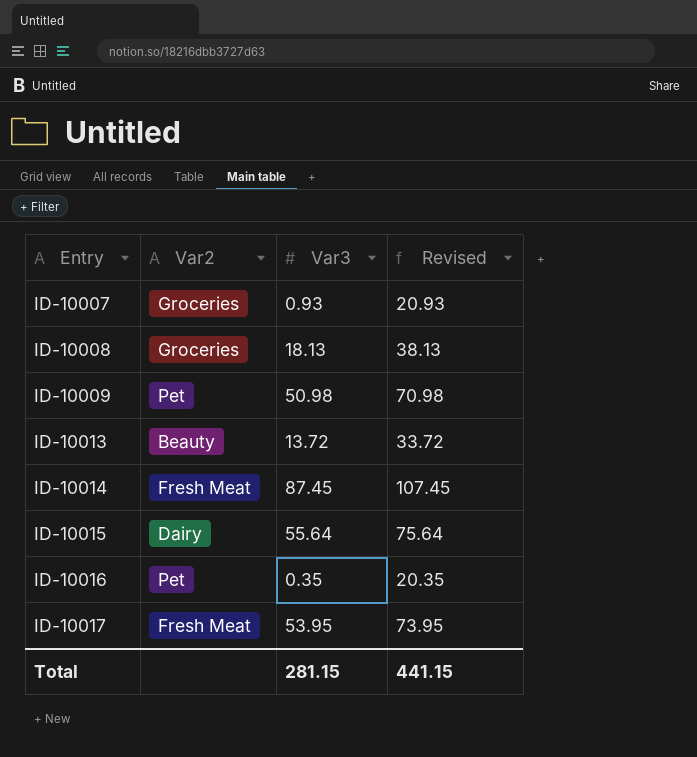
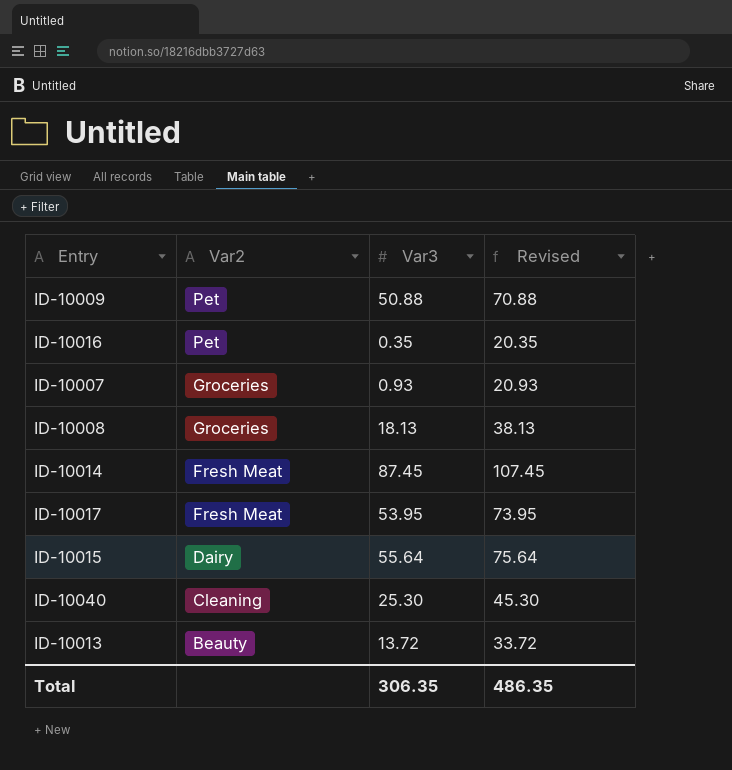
row order: Entry ascending -> Var2 descending
ID-10009 | Var3: 50.98 -> 50.88
ID-10009 | Revised: 70.98 -> 70.88
row ID-10040: none -> Cleaning | 25.30 | 45.30
Total | Var3: 281.15 -> 306.35
Total | Revised: 441.15 -> 486.35

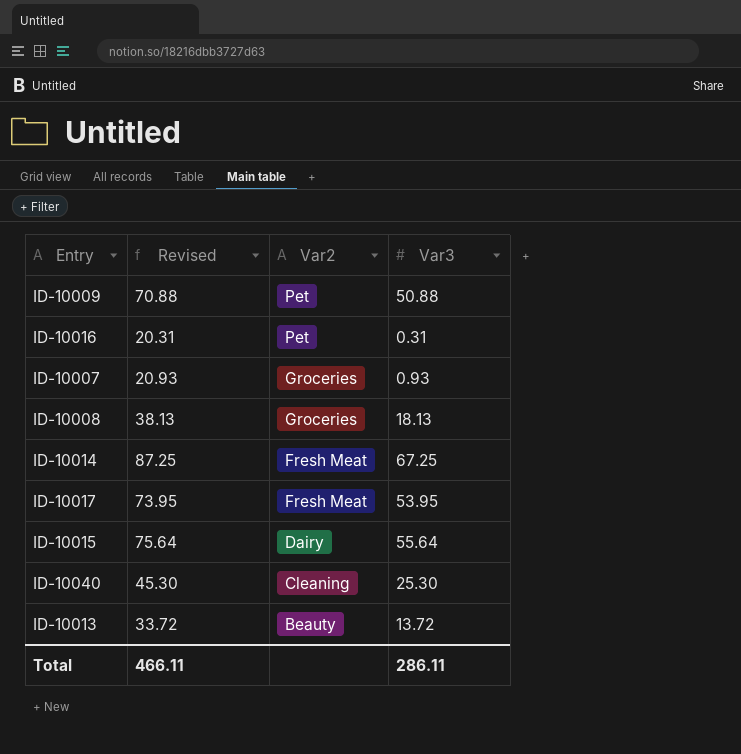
column Revised | position: 4 -> 2
ID-10016 | Revised: 20.35 -> 20.31
ID-10016 | Var3: 0.35 -> 0.31
ID-10014 | Revised: 107.45 -> 87.25
ID-10014 | Var3: 87.45 -> 67.25
Total | Revised: 486.35 -> 466.11
Total | Var3: 306.35 -> 286.11

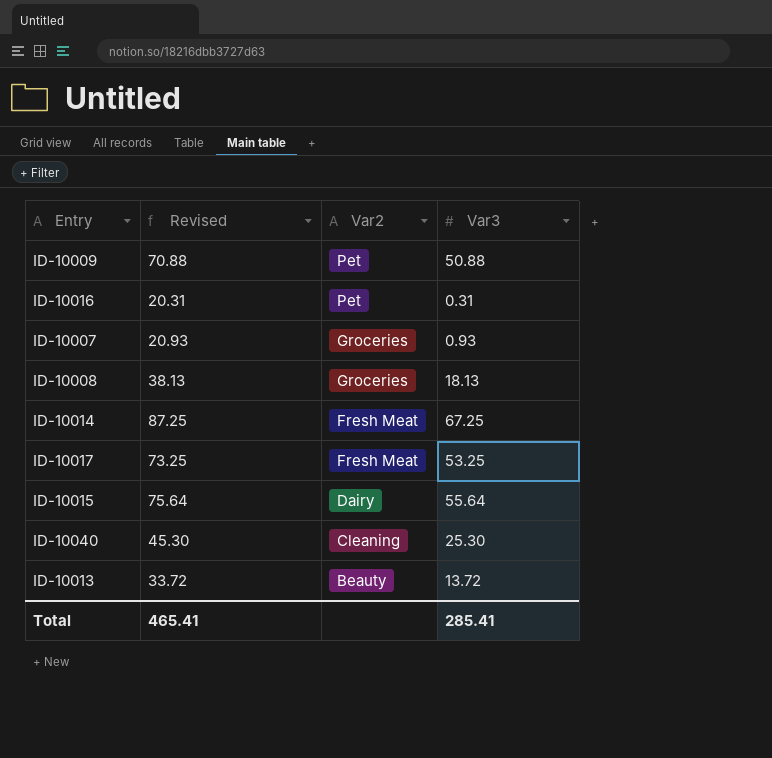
ID-10017 | Revised: 73.95 -> 73.25
ID-10017 | Var3: 53.95 -> 53.25
Total | Revised: 466.11 -> 465.41
Total | Var3: 286.11 -> 285.41

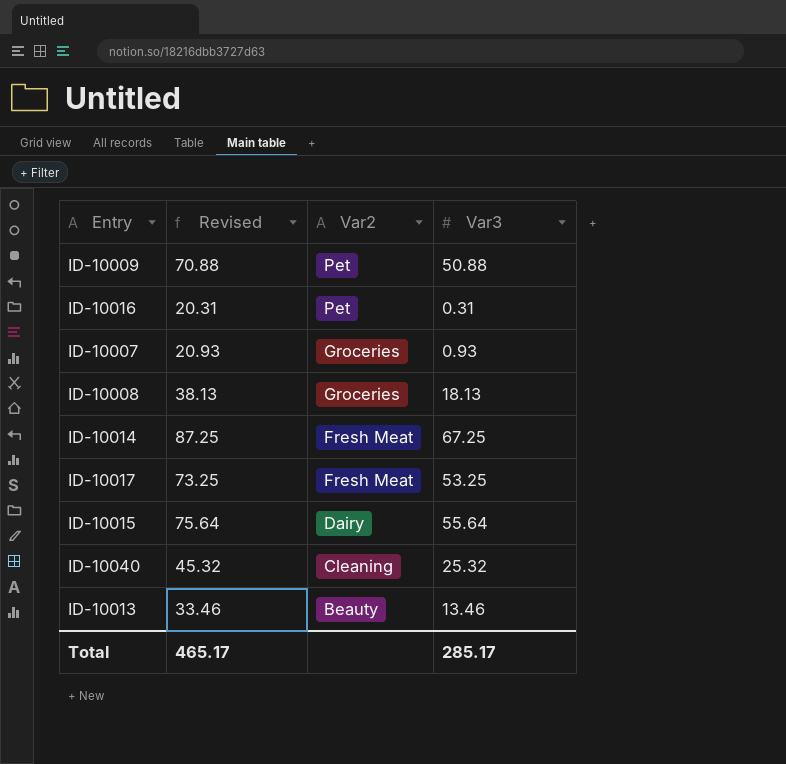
ID-10040 | Revised: 45.30 -> 45.32
ID-10040 | Var3: 25.30 -> 25.32
ID-10013 | Revised: 33.72 -> 33.46
ID-10013 | Var3: 13.72 -> 13.46
Total | Revised: 465.41 -> 465.17
Total | Var3: 285.41 -> 285.17

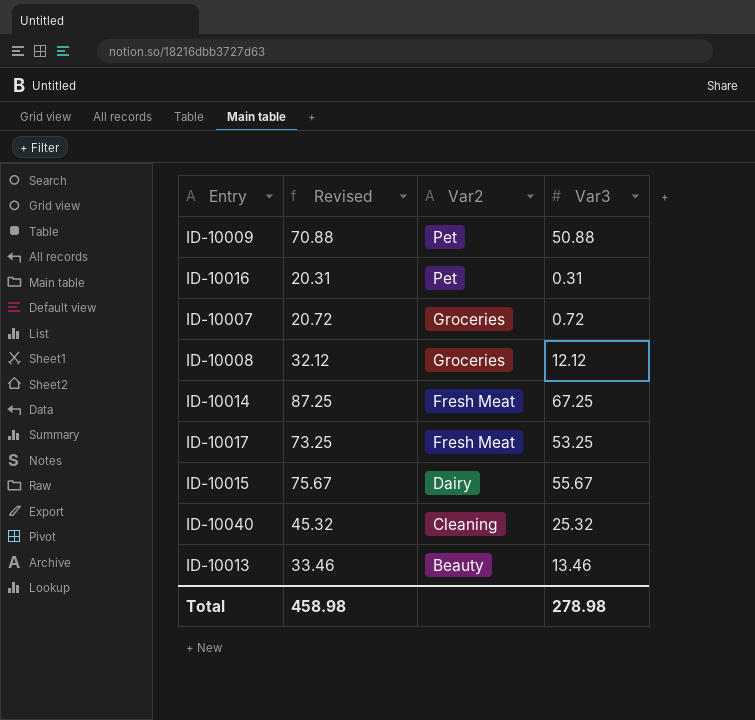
ID-10007 | Revised: 20.93 -> 20.72
ID-10007 | Var3: 0.93 -> 0.72
ID-10008 | Revised: 38.13 -> 32.12
ID-10008 | Var3: 18.13 -> 12.12
ID-10015 | Revised: 75.64 -> 75.67
ID-10015 | Var3: 55.64 -> 55.67
Total | Revised: 465.17 -> 458.98
Total | Var3: 285.17 -> 278.98

